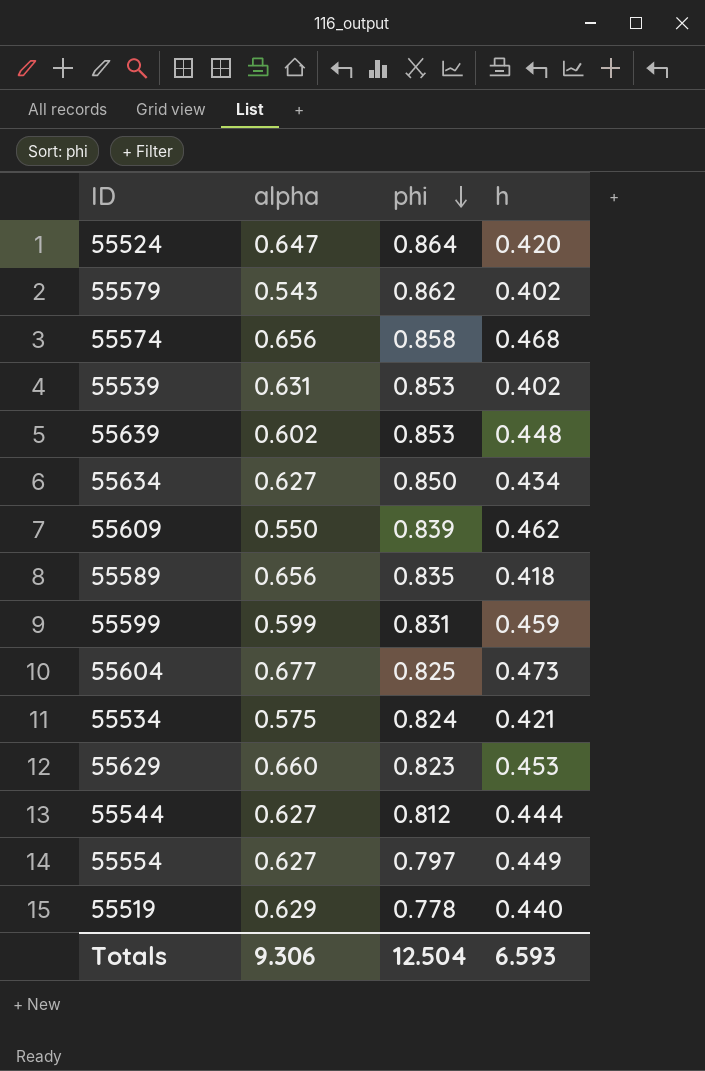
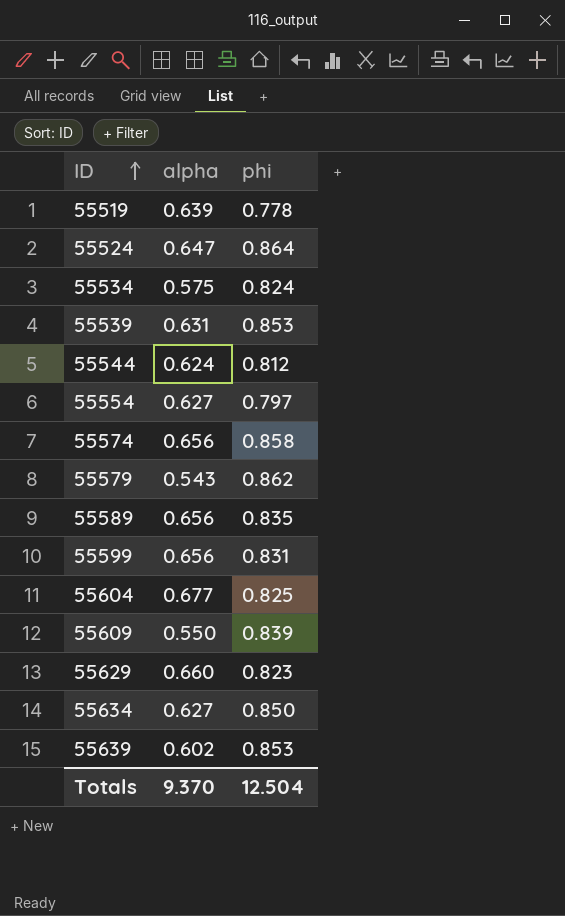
row order: phi descending -> ID ascending
column h | position: 4 -> none
55519 | alpha: 0.629 -> 0.639
55544 | alpha: 0.627 -> 0.624
55599 | alpha: 0.599 -> 0.656
Totals | alpha: 9.306 -> 9.370

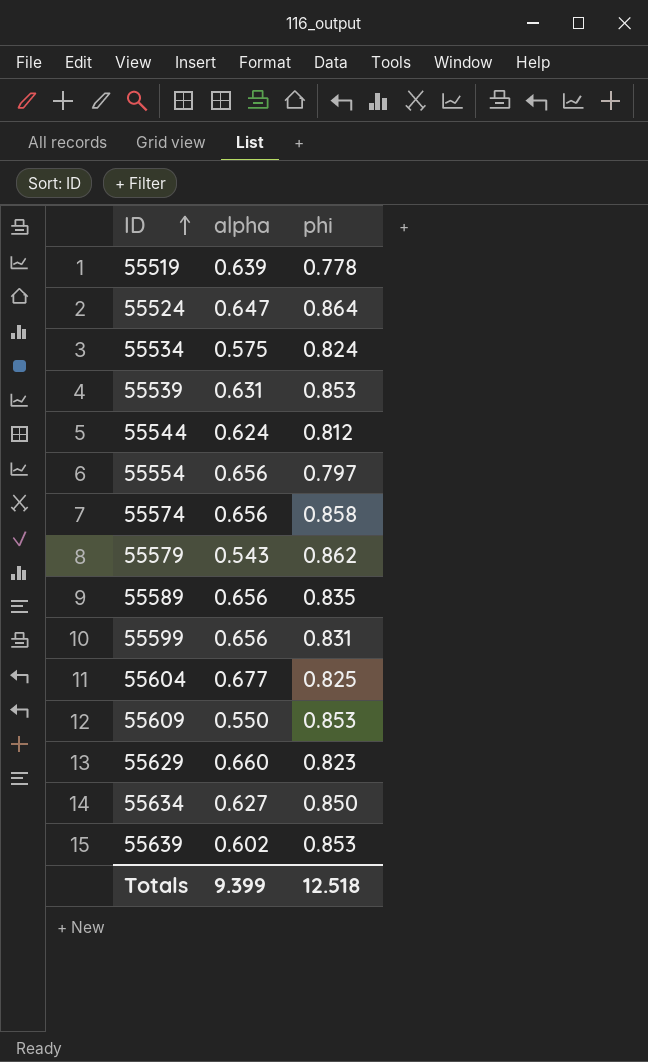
55554 | alpha: 0.627 -> 0.656
55609 | phi: 0.839 -> 0.853
Totals | alpha: 9.370 -> 9.399
Totals | phi: 12.504 -> 12.518

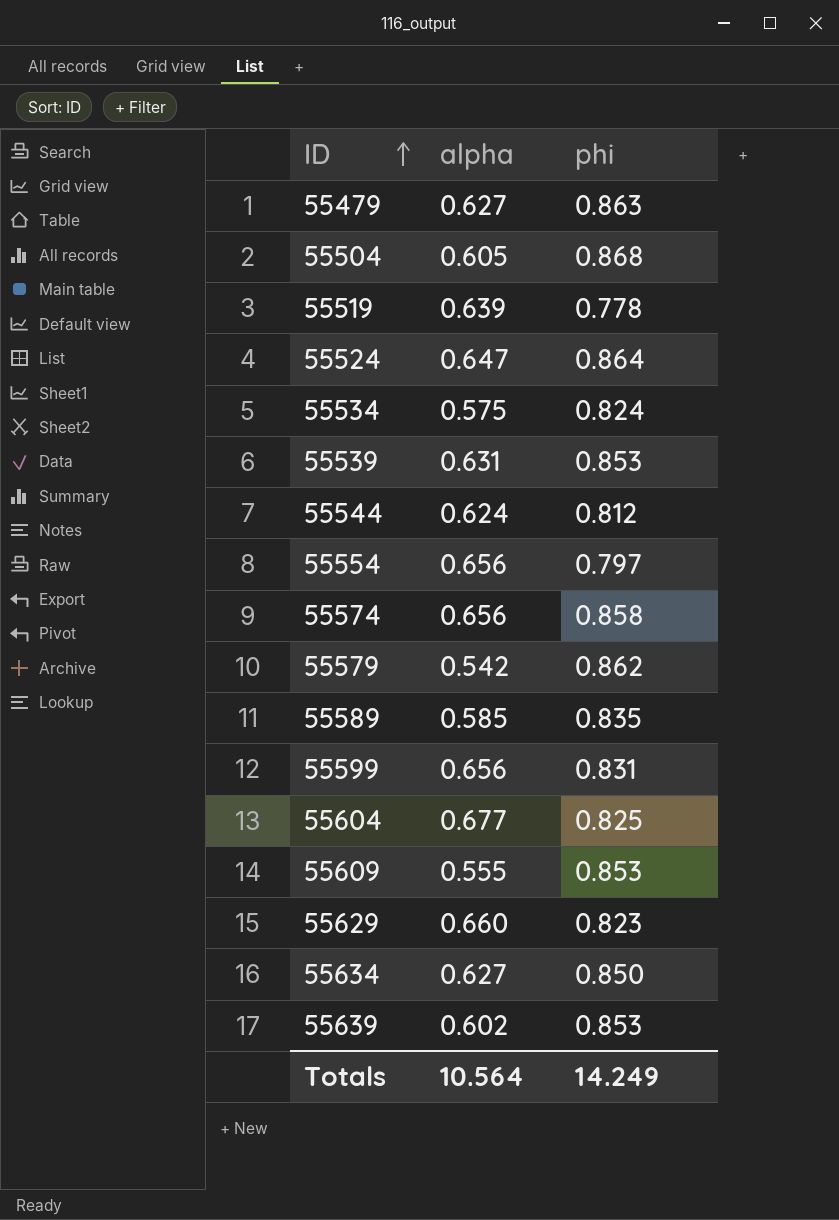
row 55479: none -> 0.627 | 0.863
row 55504: none -> 0.605 | 0.868
55579 | alpha: 0.543 -> 0.542
55589 | alpha: 0.656 -> 0.585
55609 | alpha: 0.550 -> 0.555
Totals | alpha: 9.399 -> 10.564
Totals | phi: 12.518 -> 14.249

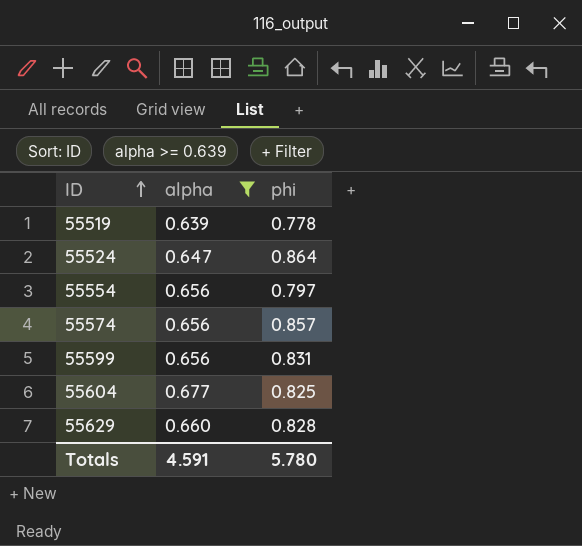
filter: none -> alpha >= 0.639
55574 | phi: 0.858 -> 0.857
55629 | phi: 0.823 -> 0.828
Totals | alpha: 10.564 -> 4.591
Totals | phi: 14.249 -> 5.780

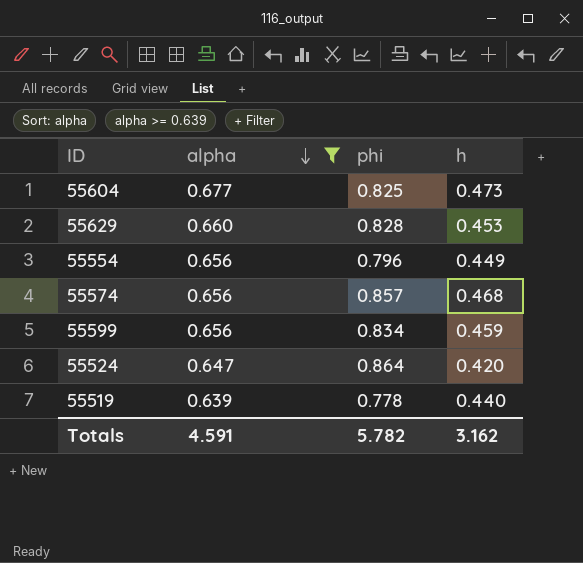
row order: ID ascending -> alpha descending
column h | position: none -> 4
55554 | phi: 0.797 -> 0.796
55599 | phi: 0.831 -> 0.834
Totals | phi: 5.780 -> 5.782

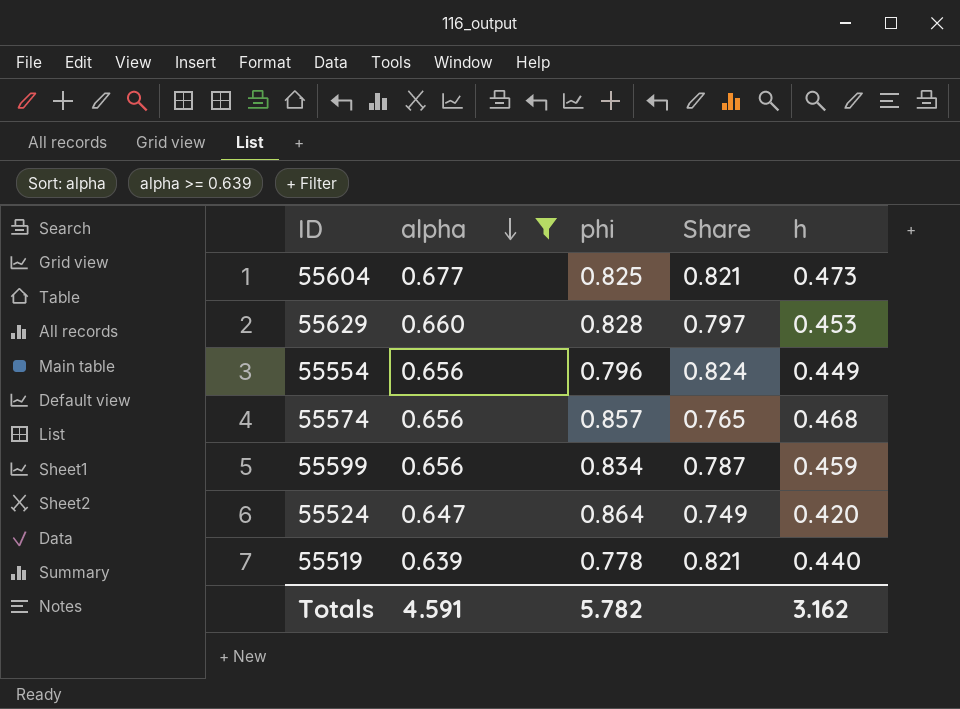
column Share | formula: none -> [alpha] / [phi]

